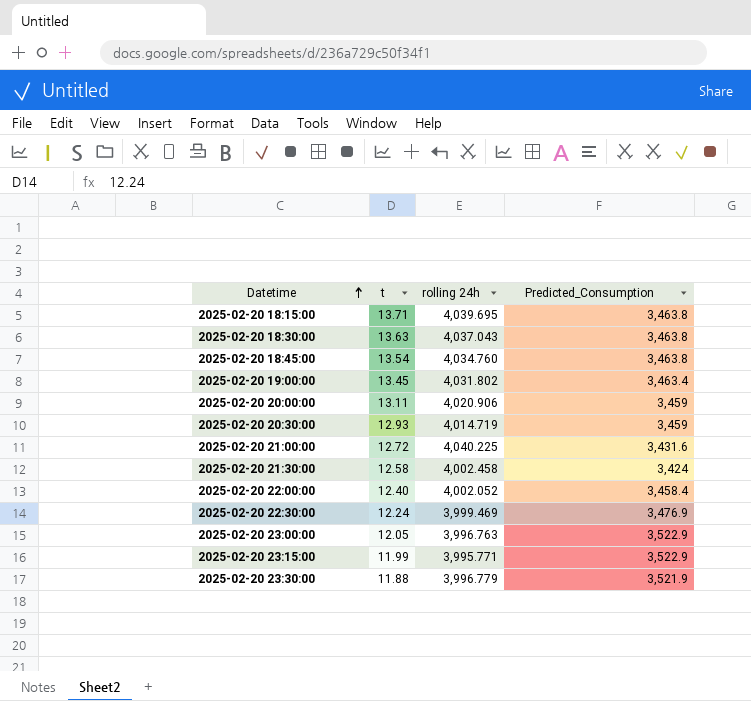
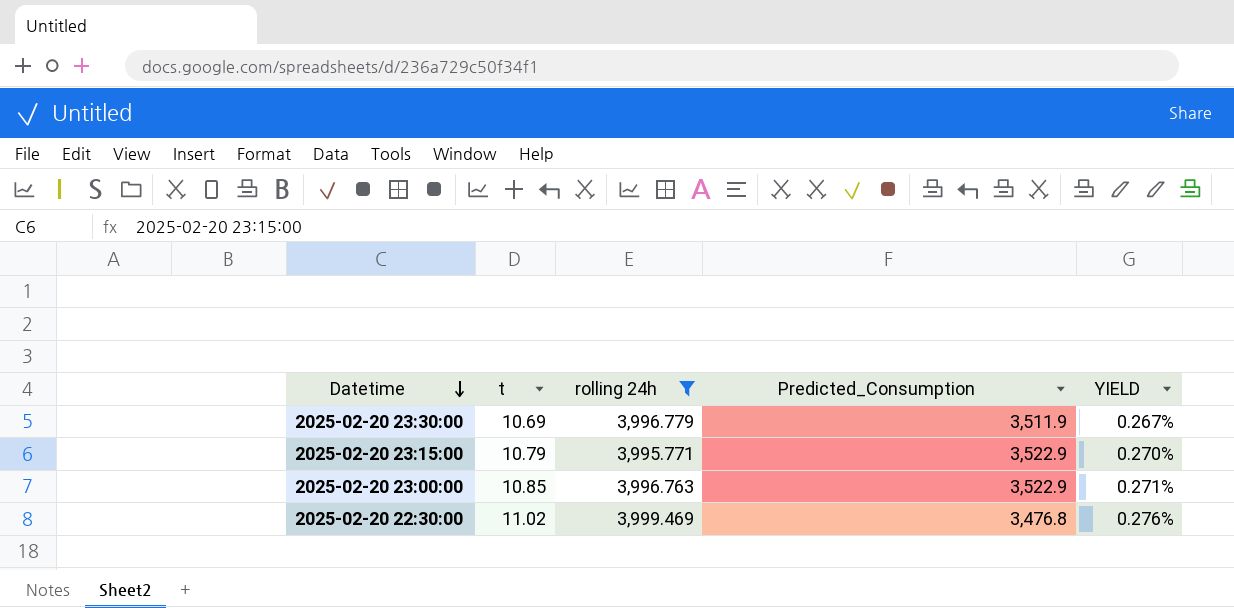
filter: none -> rolling 24h <= 3,999.469
row order: Datetime ascending -> Datetime descending
column YIELD | formula: none -> [t] / [rolling 24h]
2025-02-20 23:30:00 | t: 11.88 -> 10.69
2025-02-20 23:30:00 | Predicted_Consumption: 3,521.9 -> 3,511.9
2025-02-20 23:15:00 | t: 11.99 -> 10.79
2025-02-20 23:00:00 | t: 12.05 -> 10.85
2025-02-20 22:30:00 | t: 12.24 -> 11.02
2025-02-20 22:30:00 | Predicted_Consumption: 3,476.9 -> 3,476.8

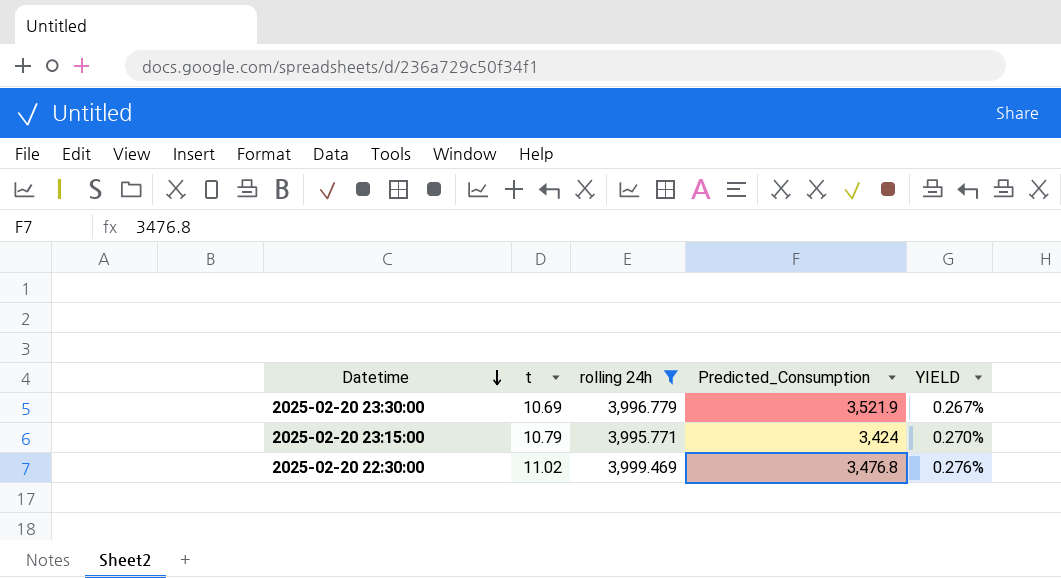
row 2025-02-20 23:00:00: 10.85 | 3,996.763 | 3,522.9 | 0.271% -> none
2025-02-20 23:30:00 | Predicted_Consumption: 3,511.9 -> 3,521.9
2025-02-20 23:15:00 | Predicted_Consumption: 3,522.9 -> 3,424

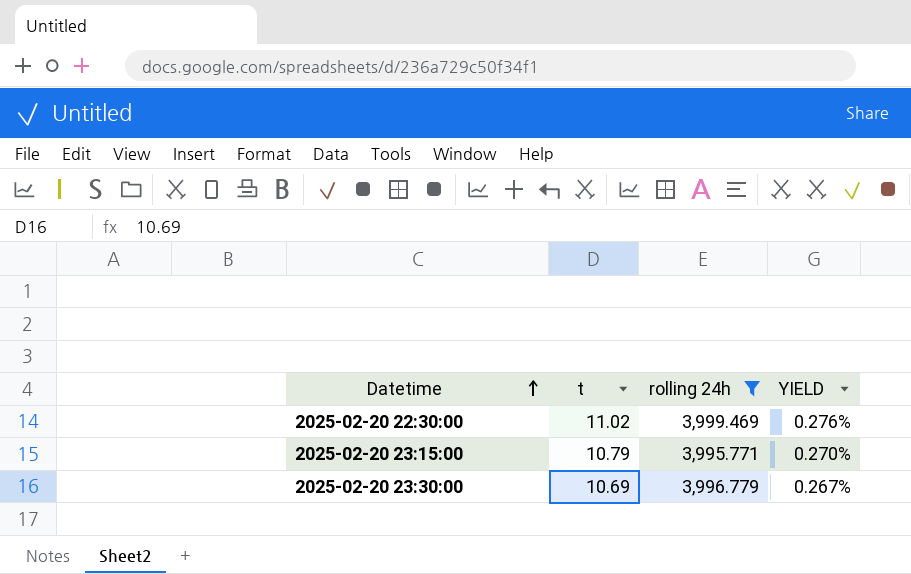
row order: Datetime descending -> Datetime ascending
column Predicted_Consumption | position: 4 -> none

